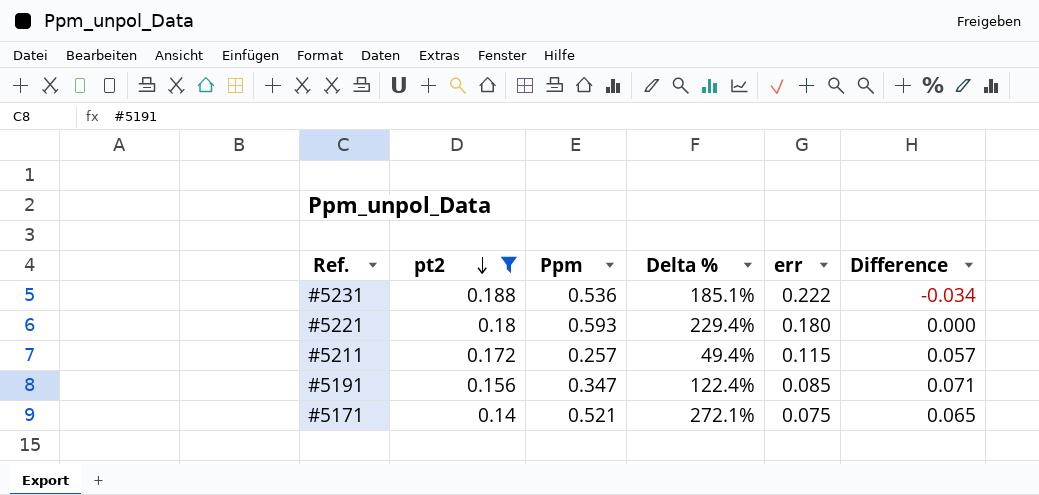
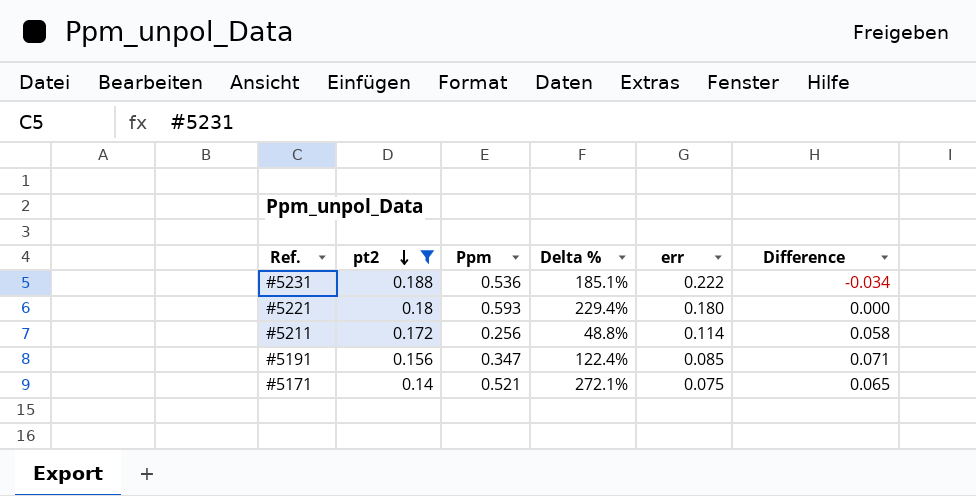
#5211 | Ppm: 0.257 -> 0.256
#5211 | Delta %: 49.4% -> 48.8%
#5211 | err: 0.115 -> 0.114
#5211 | Difference: 0.057 -> 0.058

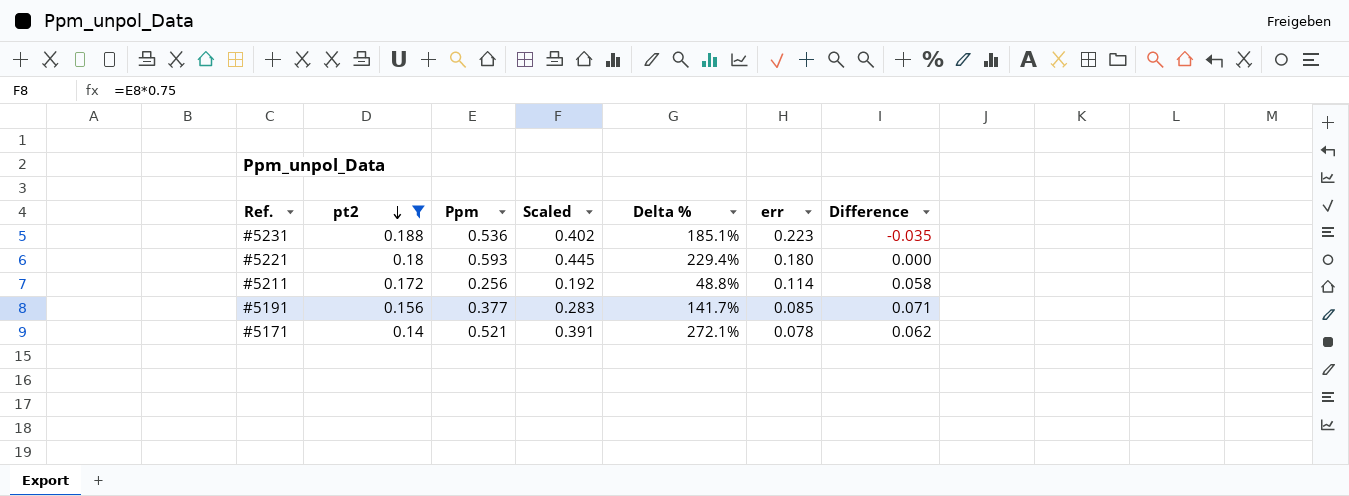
column Scaled | formula: none -> [Ppm] * 0.75
#5231 | err: 0.222 -> 0.223
#5231 | Difference: -0.034 -> -0.035
#5191 | Ppm: 0.347 -> 0.377
#5191 | Delta %: 122.4% -> 141.7%
#5171 | err: 0.075 -> 0.078
#5171 | Difference: 0.065 -> 0.062

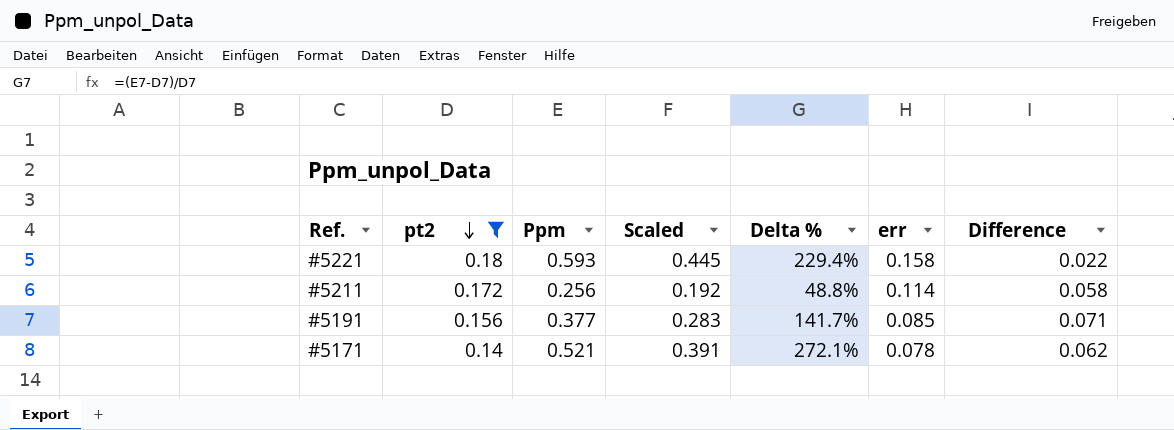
row #5231: 0.188 | 0.536 | 0.402 | 185.1% | 0.223 | -0.035 -> none
#5221 | err: 0.180 -> 0.158
#5221 | Difference: 0.000 -> 0.022

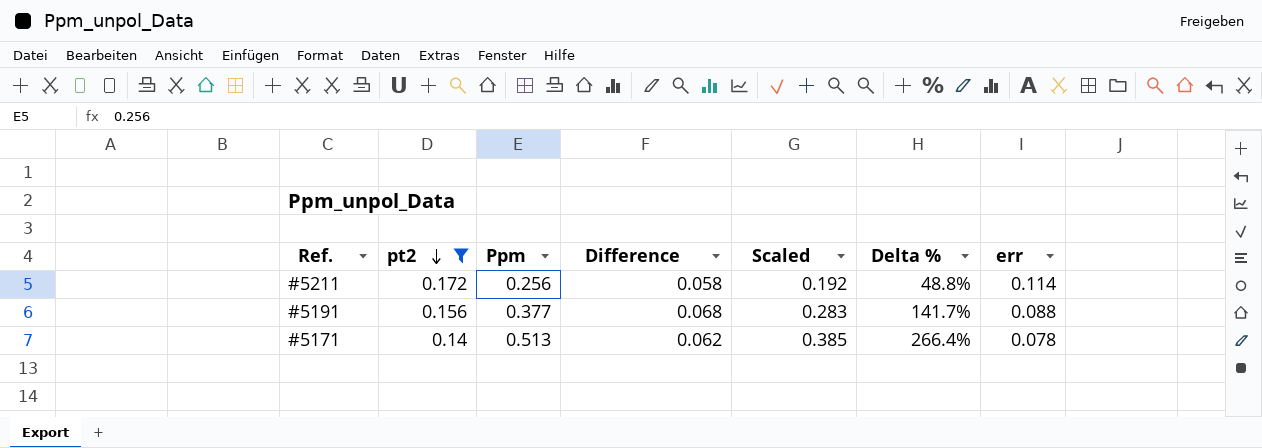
column Difference | position: 7 -> 4
row #5221: 0.18 | 0.593 | 0.445 | 229.4% | 0.158 | 0.022 -> none
#5191 | Difference: 0.071 -> 0.068
#5191 | err: 0.085 -> 0.088
#5171 | Ppm: 0.521 -> 0.513
#5171 | Scaled: 0.391 -> 0.385
#5171 | Delta %: 272.1% -> 266.4%

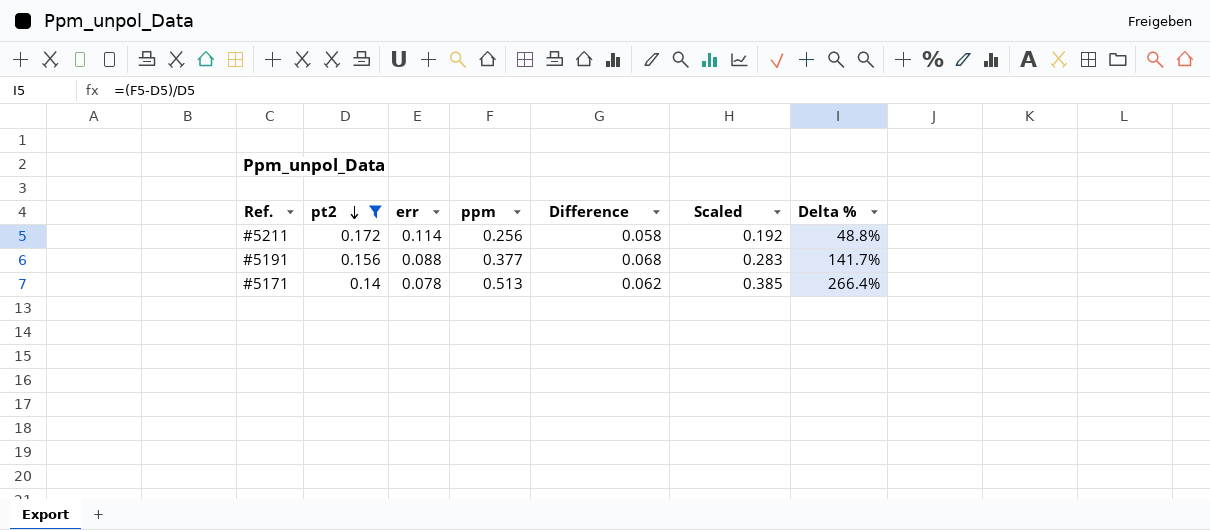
column err | position: 7 -> 3
column name: Ppm -> ppm

